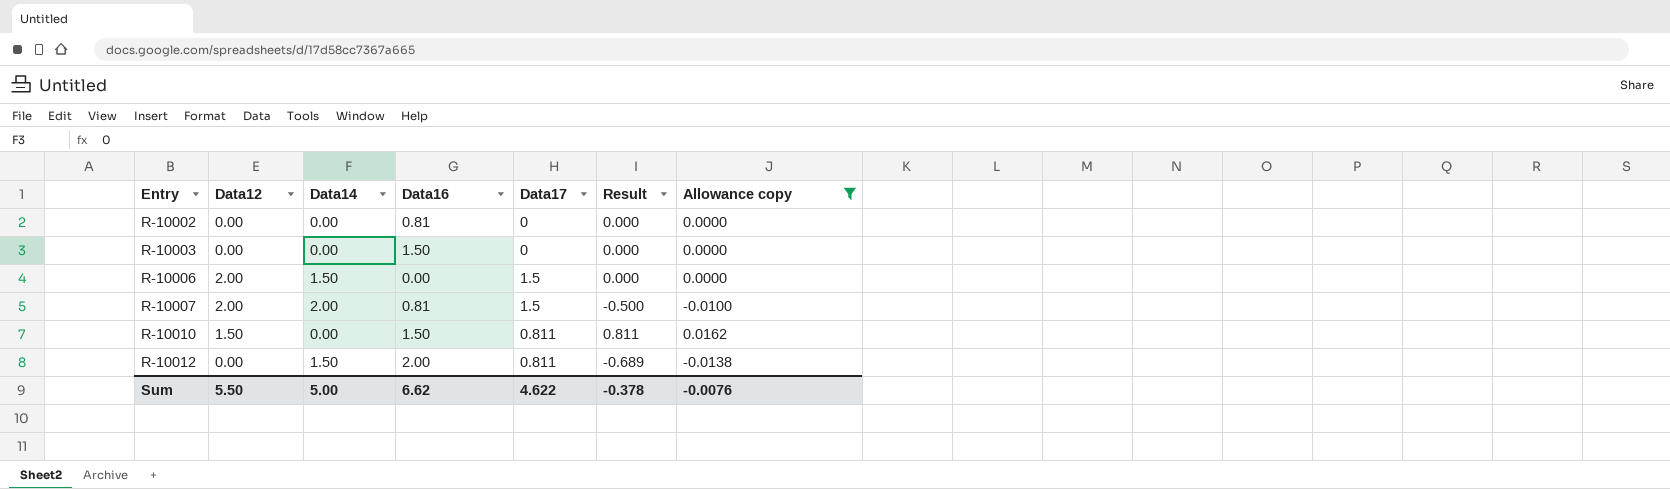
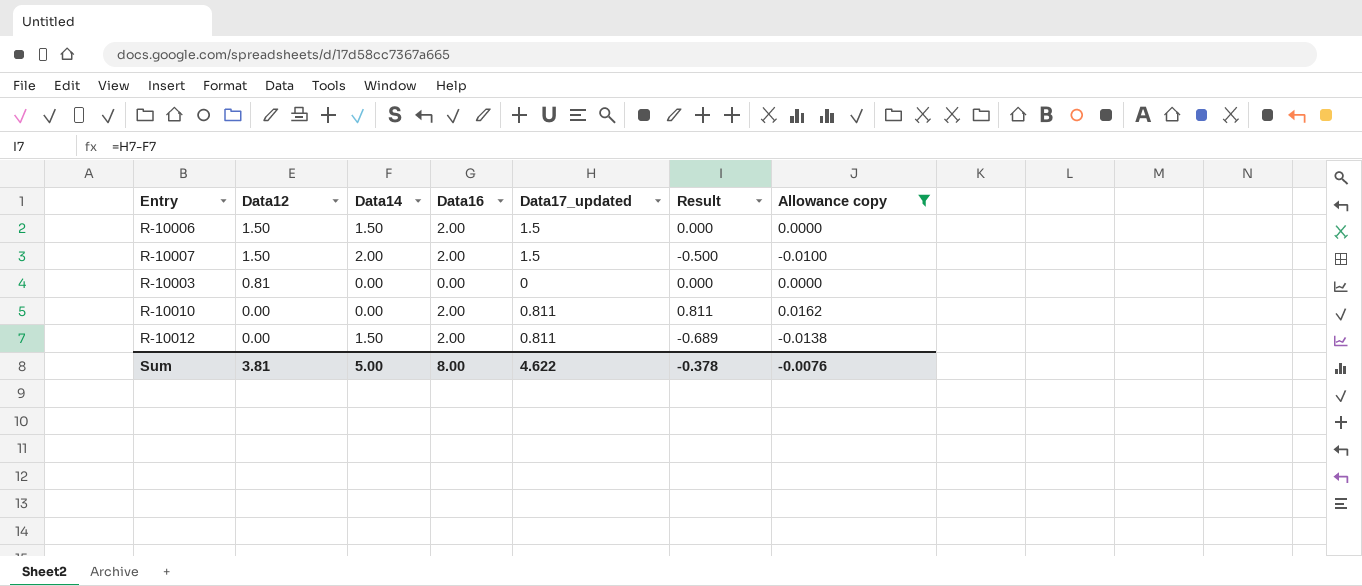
row order: Entry ascending -> Data12 descending
column name: Data17 -> Data17_updated
row R-10002: 0.00 | 0.00 | 0.81 | 0 | 0.000 | 0.0000 -> none
R-10006 | Data12: 2.00 -> 1.50
R-10006 | Data16: 0.00 -> 2.00
R-10007 | Data12: 2.00 -> 1.50
R-10007 | Data16: 0.81 -> 2.00
R-10003 | Data12: 0.00 -> 0.81
R-10003 | Data16: 1.50 -> 0.00
R-10010 | Data12: 1.50 -> 0.00
R-10010 | Data16: 1.50 -> 2.00
Sum | Data12: 5.50 -> 3.81
Sum | Data16: 6.62 -> 8.00

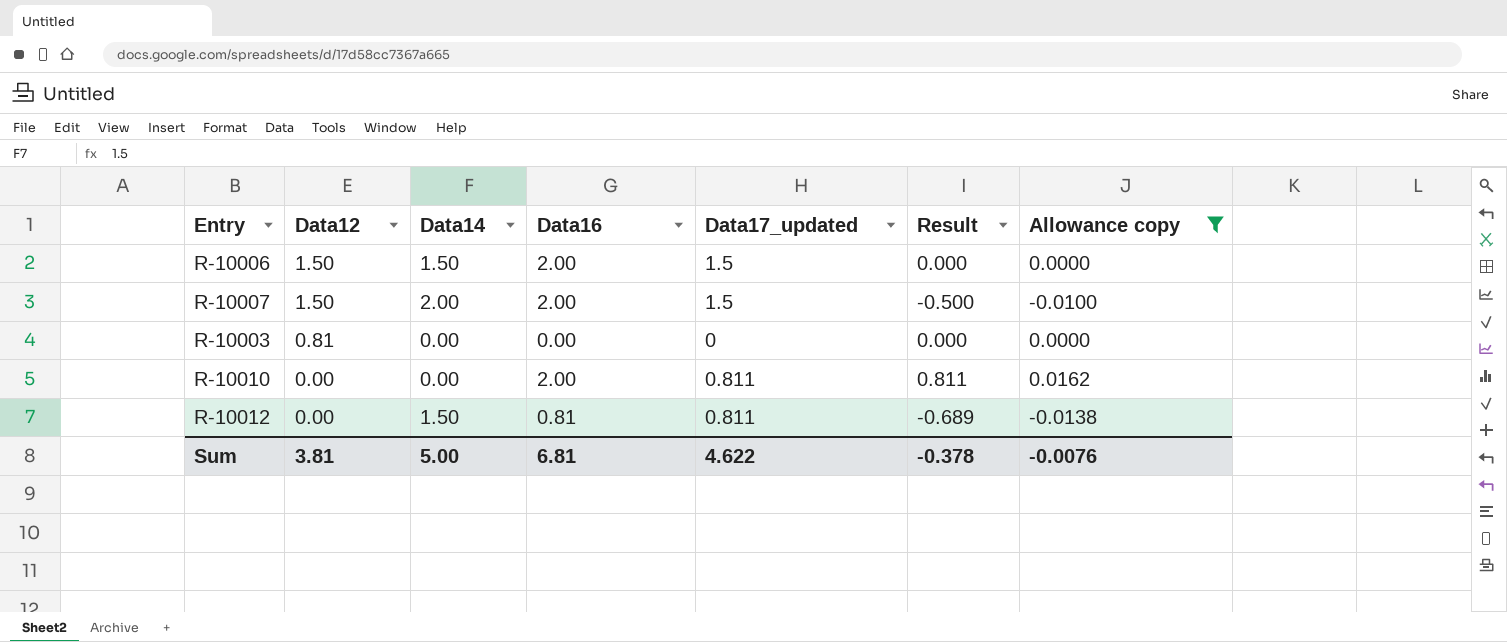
R-10012 | Data16: 2.00 -> 0.81
Sum | Data16: 8.00 -> 6.81

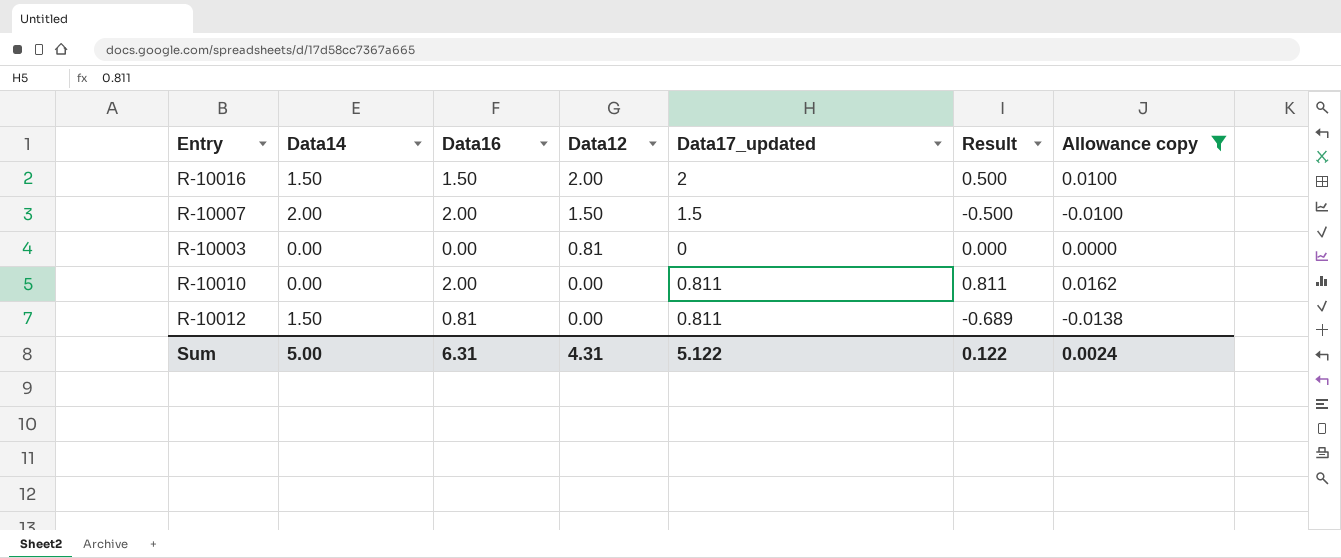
column Data12 | position: 2 -> 4
row R-10006: 1.50 | 1.50 | 2.00 | 1.5 | 0.000 | 0.0000 -> none
row R-10016: none -> 1.50 | 1.50 | 2.00 | 2 | 0.500 | 0.0100
Sum | Data16: 6.81 -> 6.31
Sum | Data12: 3.81 -> 4.31
Sum | Data17_updated: 4.622 -> 5.122
Sum | Result: -0.378 -> 0.122
Sum | Allowance copy: -0.0076 -> 0.0024

